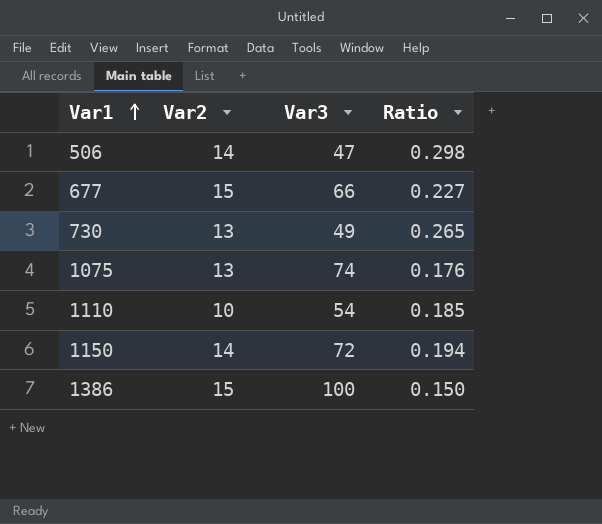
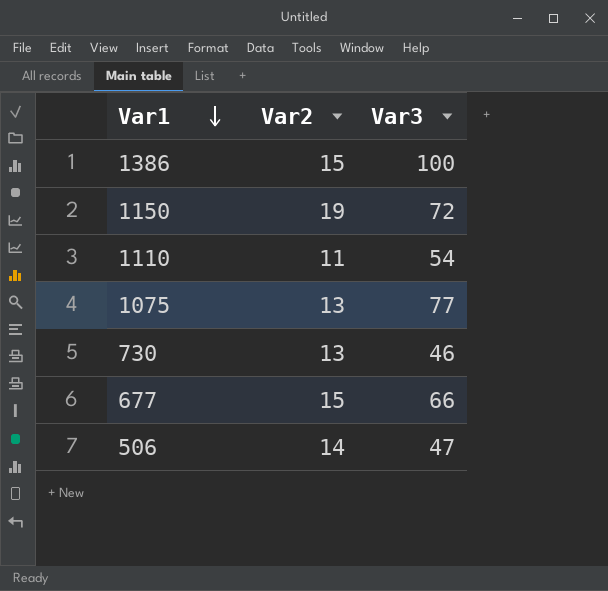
row order: Var1 ascending -> Var1 descending
column Ratio | formula: [Var2] / [Var3] -> none
1150 | Var2: 14 -> 19
1110 | Var2: 10 -> 11
1075 | Var3: 74 -> 77
730 | Var3: 49 -> 46

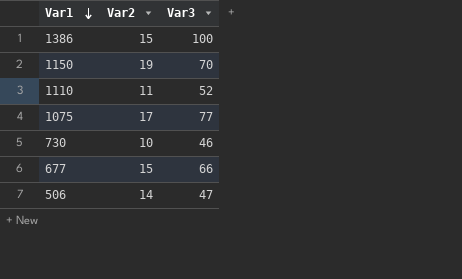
1150 | Var3: 72 -> 70
1110 | Var3: 54 -> 52
1075 | Var2: 13 -> 17
730 | Var2: 13 -> 10

